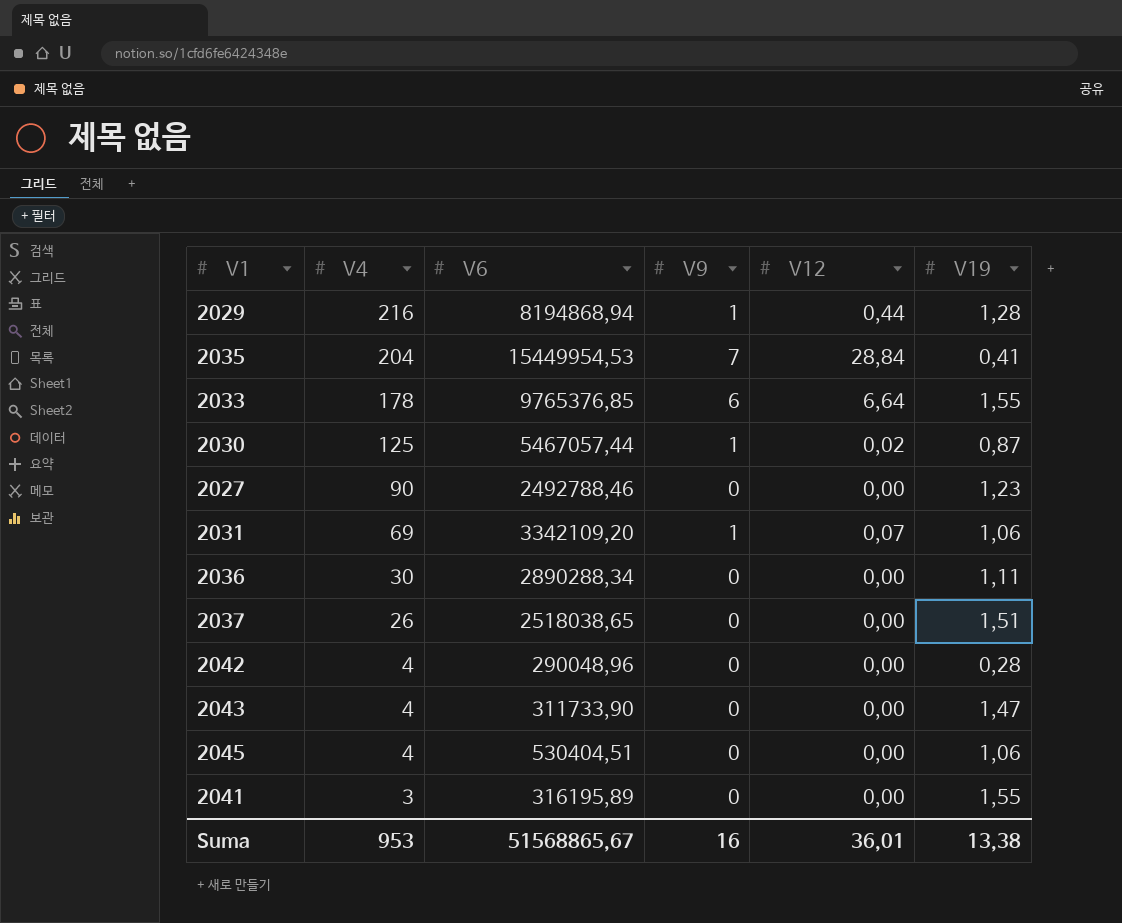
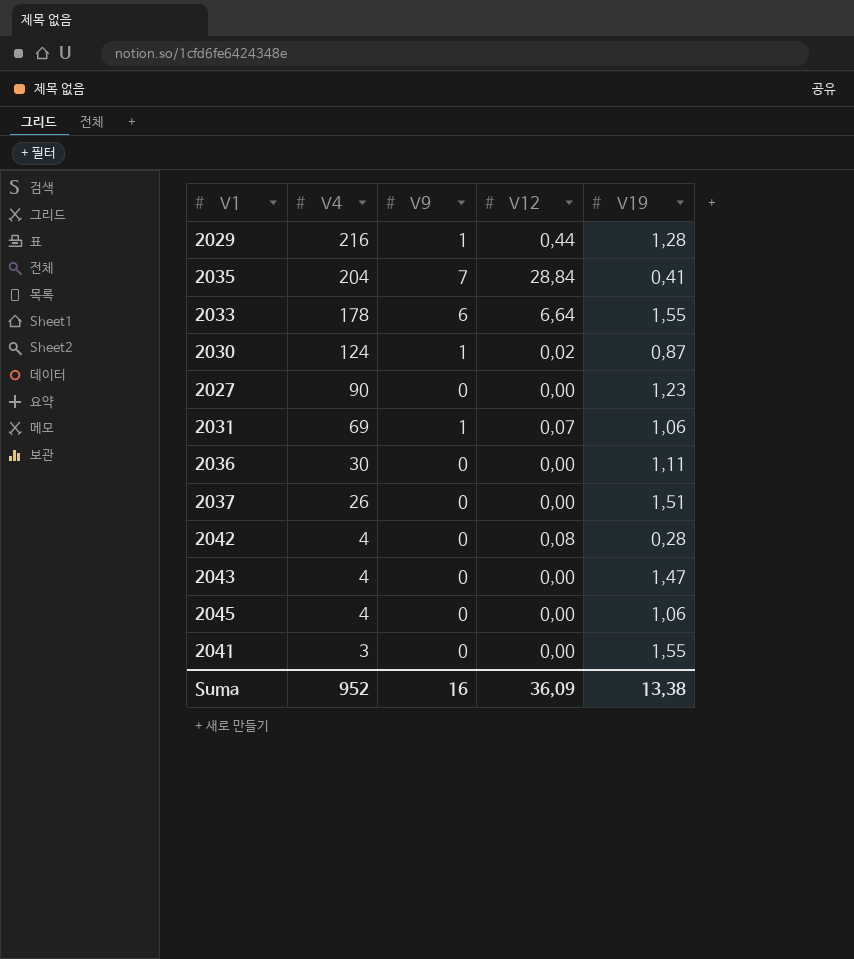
column V6 | position: 3 -> none
2030 | V4: 125 -> 124
2042 | V12: 0,00 -> 0,08
Suma | V4: 953 -> 952
Suma | V12: 36,01 -> 36,09

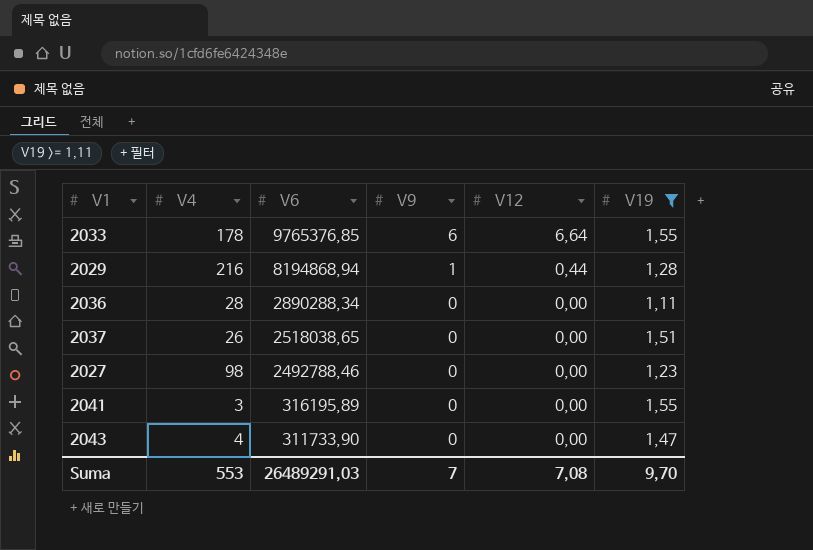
filter: none -> V19 >= 1,11
row order: V4 descending -> V6 descending
column V6 | position: none -> 3
2036 | V4: 30 -> 28
2027 | V4: 90 -> 98
Suma | V4: 952 -> 553
Suma | V9: 16 -> 7
Suma | V12: 36,09 -> 7,08
Suma | V19: 13,38 -> 9,70

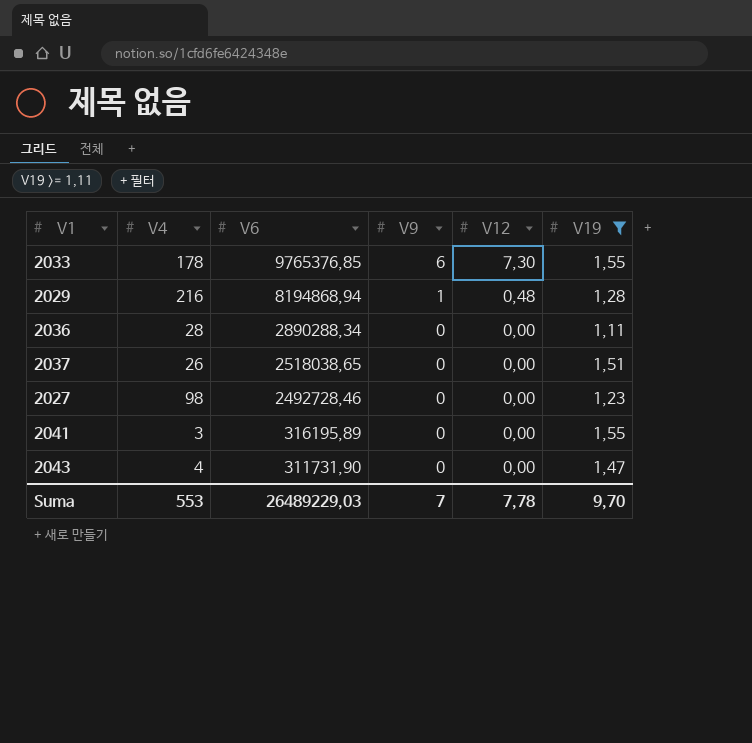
2033 | V12: 6,64 -> 7,30
2029 | V12: 0,44 -> 0,48
2027 | V6: 2492788,46 -> 2492728,46
2043 | V6: 311733,90 -> 311731,90
Suma | V6: 26489291,03 -> 26489229,03
Suma | V12: 7,08 -> 7,78

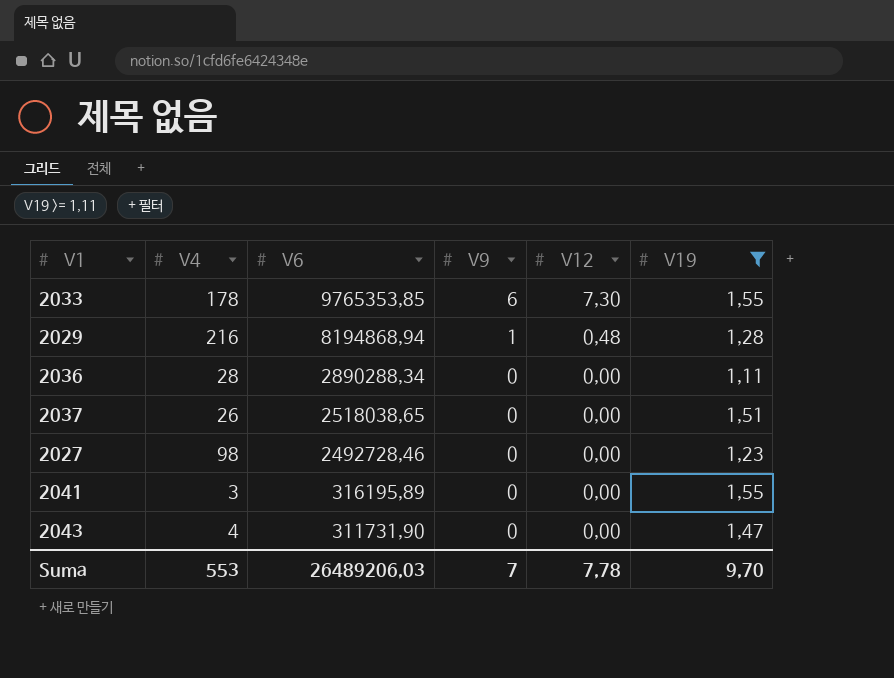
2033 | V6: 9765376,85 -> 9765353,85
Suma | V6: 26489229,03 -> 26489206,03

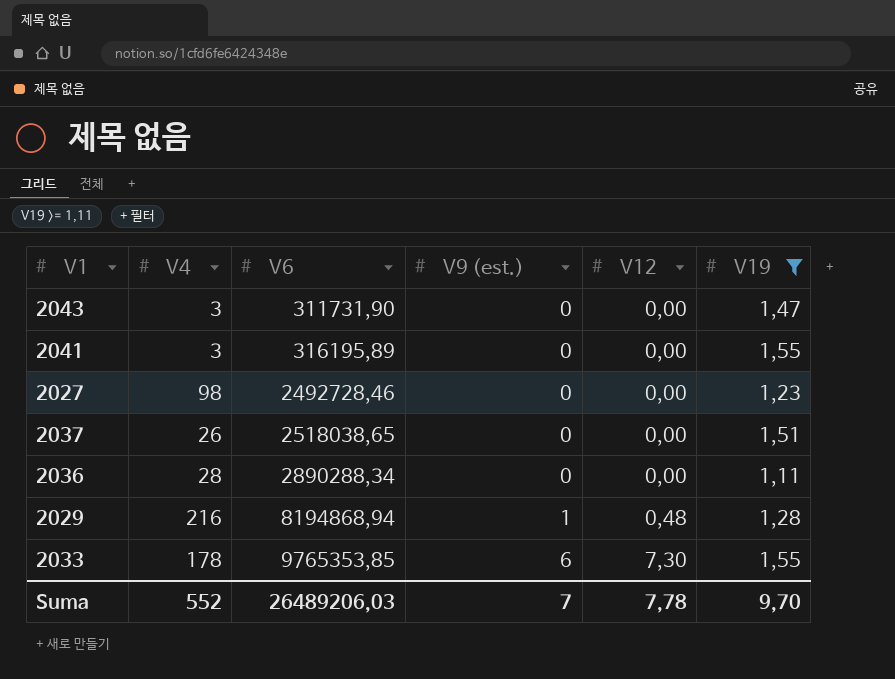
row order: V6 descending -> V6 ascending
column name: V9 -> V9 (est.)
2043 | V4: 4 -> 3
Suma | V4: 553 -> 552

